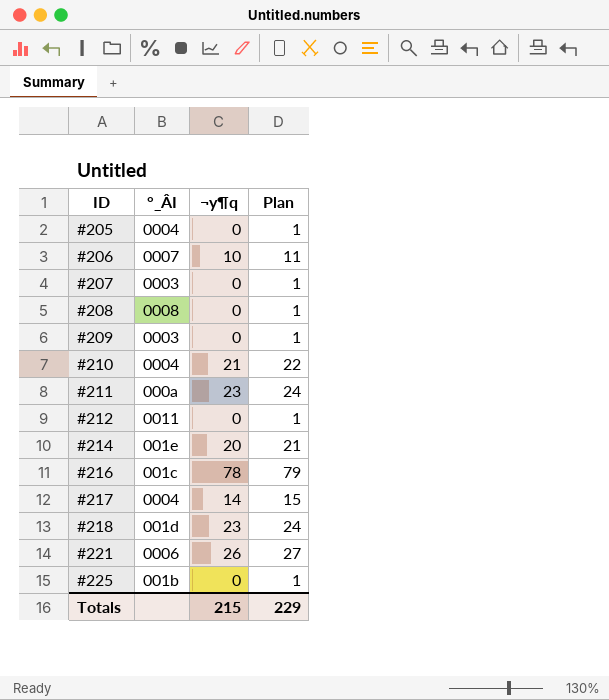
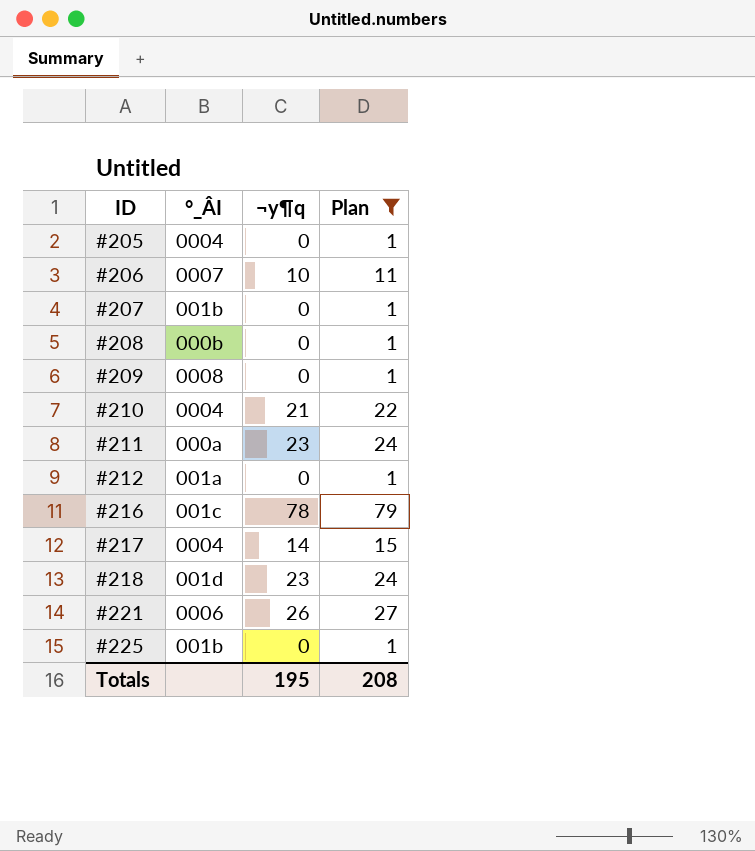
filter: none -> Plan != 21
#207 | °_ÂI: 0003 -> 001b
#208 | °_ÂI: 0008 -> 000b
#209 | °_ÂI: 0003 -> 0008
#212 | °_ÂI: 0011 -> 001a
Totals | ¬y¶q: 215 -> 195
Totals | Plan: 229 -> 208

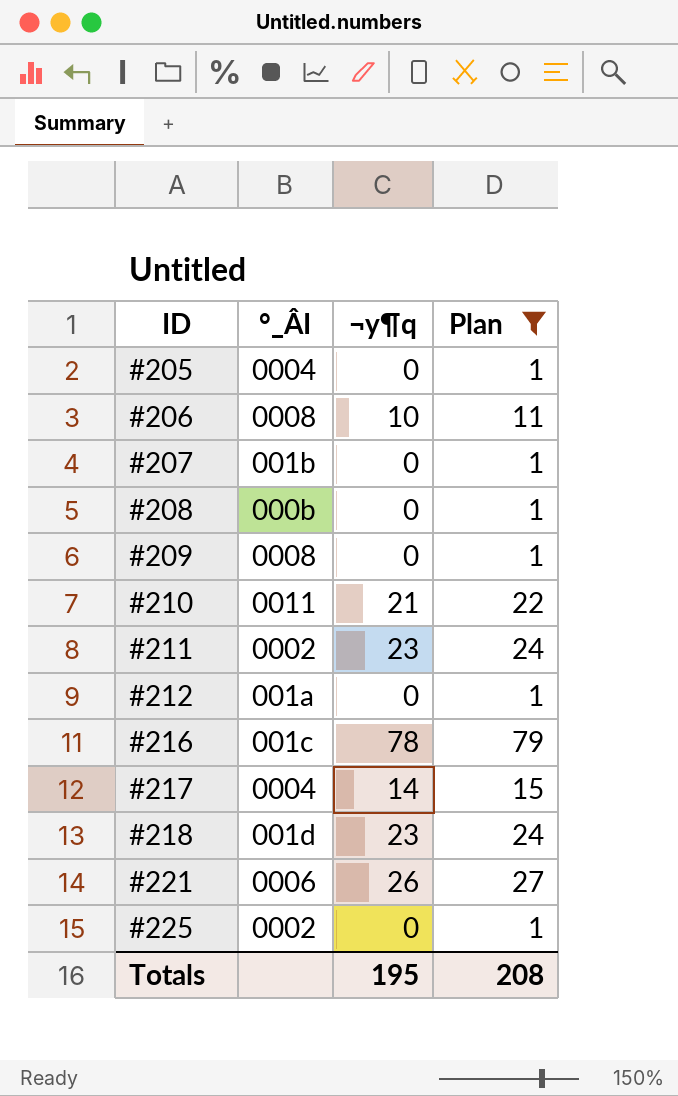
#206 | °_ÂI: 0007 -> 0008
#210 | °_ÂI: 0004 -> 0011
#211 | °_ÂI: 000a -> 0002
#225 | °_ÂI: 001b -> 0002

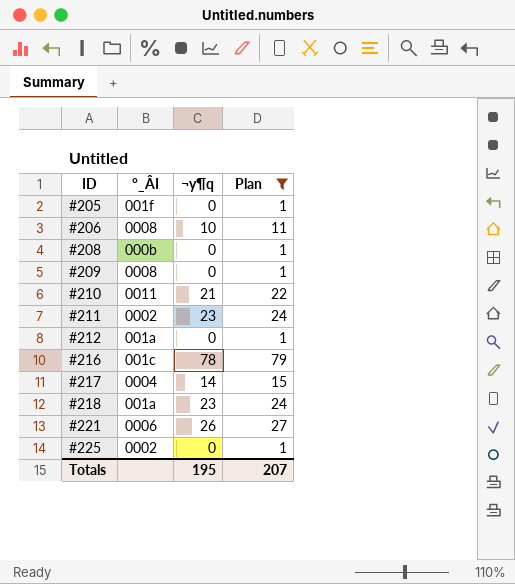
row #207: 001b | 0 | 1 -> none
#205 | °_ÂI: 0004 -> 001f
#218 | °_ÂI: 001d -> 001a
Totals | Plan: 208 -> 207

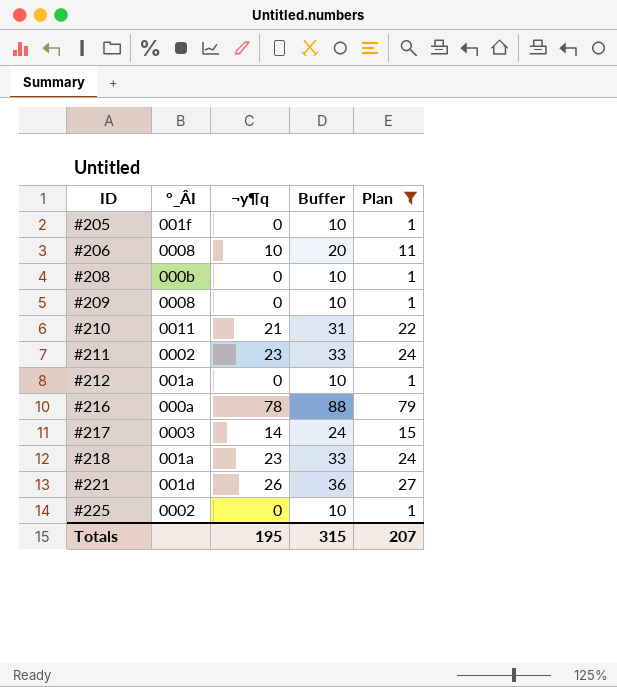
column Buffer | formula: none -> [¬y¶q] + 10
#216 | °_ÂI: 001c -> 000a
#217 | °_ÂI: 0004 -> 0003
#221 | °_ÂI: 0006 -> 001d

